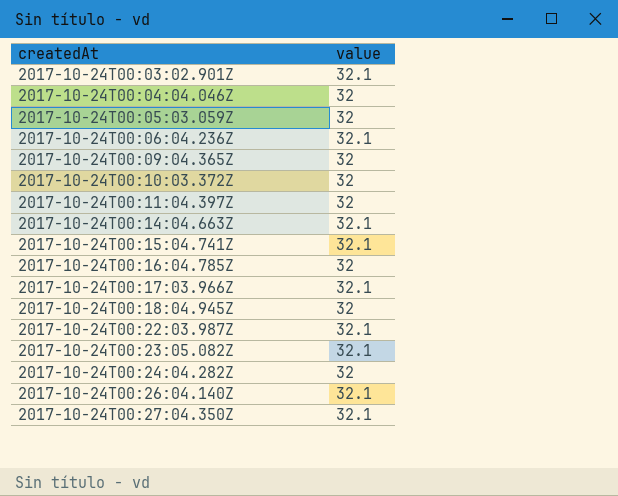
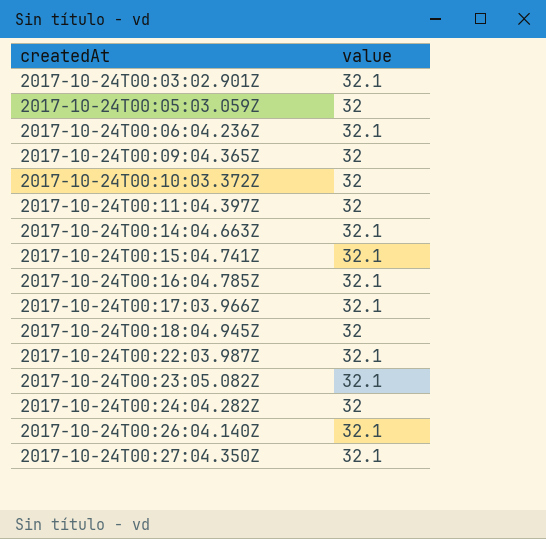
row 2017-10-24T00:04:04.046Z: 32 -> none
2017-10-24T00:16:04.785Z | value: 32 -> 32.1

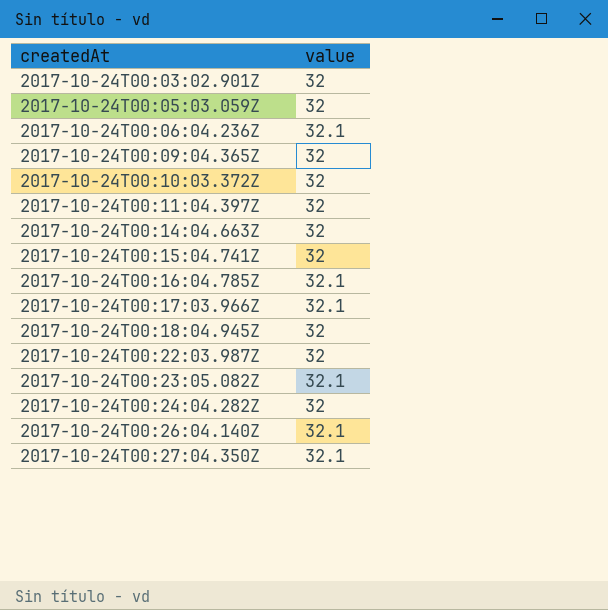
2017-10-24T00:03:02.901Z | value: 32.1 -> 32
2017-10-24T00:14:04.663Z | value: 32.1 -> 32
2017-10-24T00:15:04.741Z | value: 32.1 -> 32
2017-10-24T00:22:03.987Z | value: 32.1 -> 32

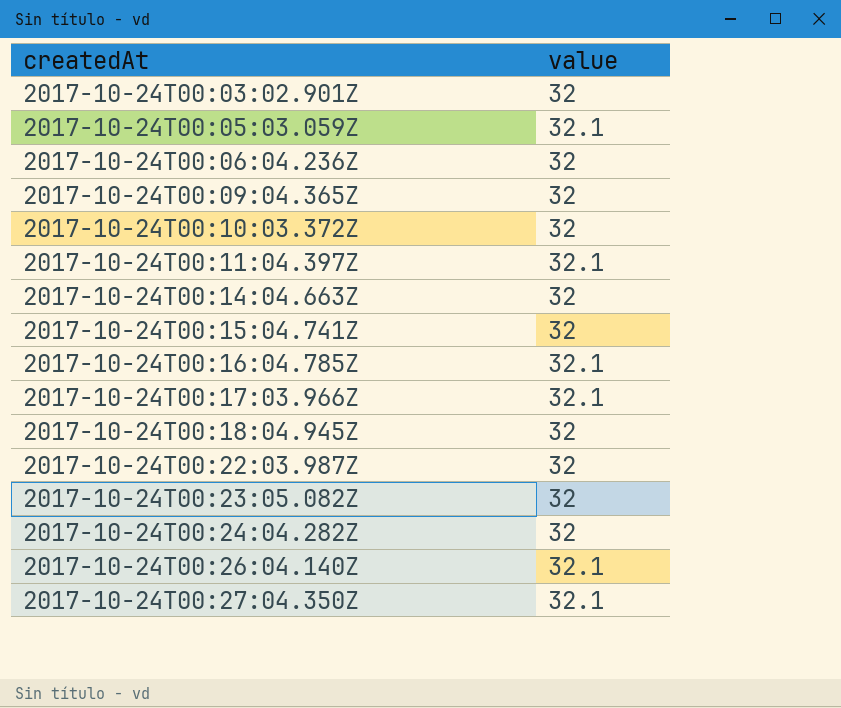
2017-10-24T00:05:03.059Z | value: 32 -> 32.1
2017-10-24T00:06:04.236Z | value: 32.1 -> 32
2017-10-24T00:11:04.397Z | value: 32 -> 32.1
2017-10-24T00:23:05.082Z | value: 32.1 -> 32

